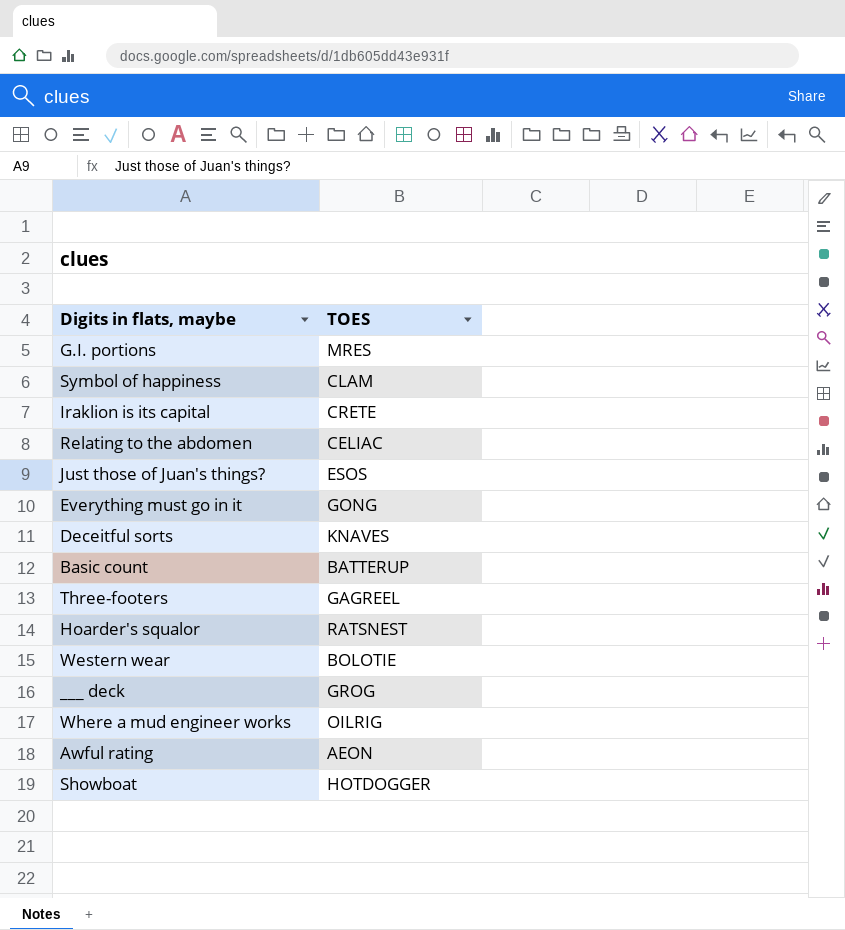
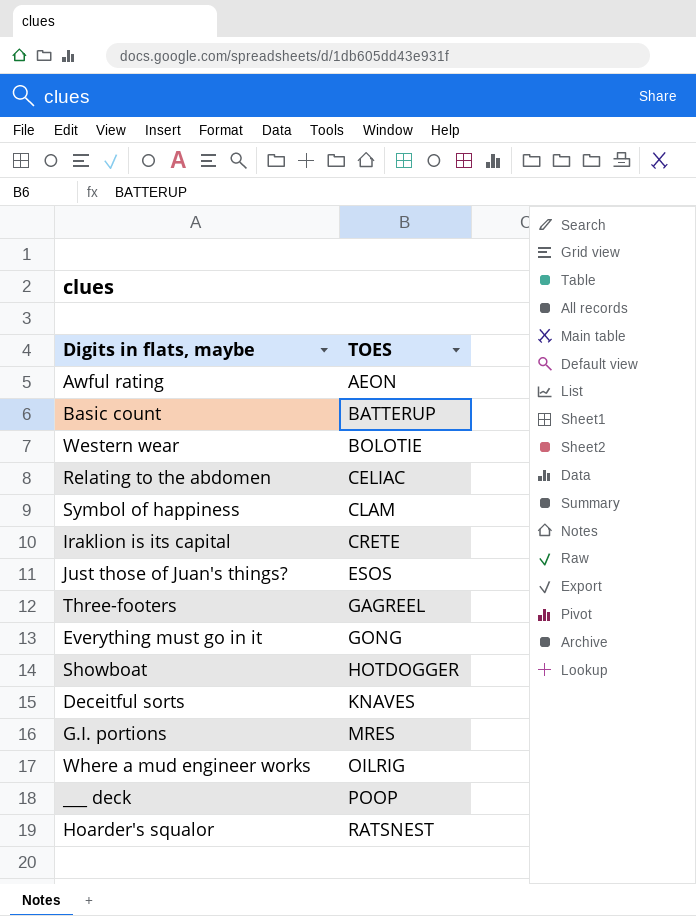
row order: none -> TOES ascending
___ deck | TOES: GROG -> POOP

